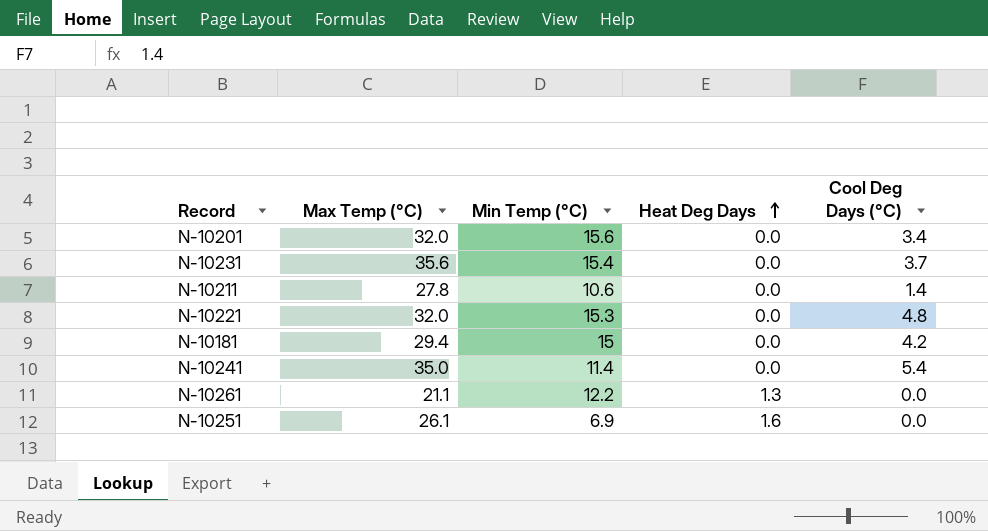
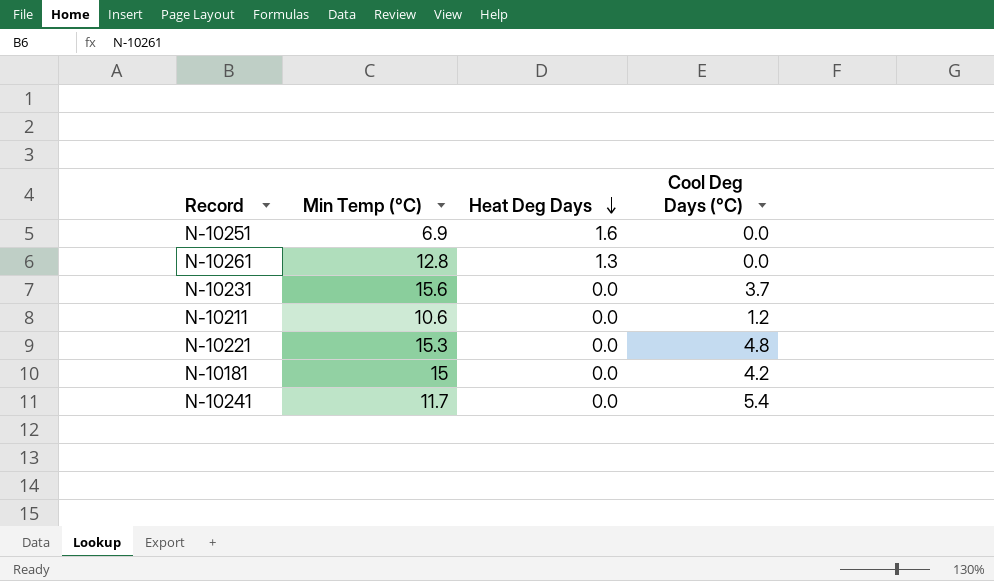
row order: Heat Deg Days ascending -> Heat Deg Days descending
column Max Temp (°C) | position: 2 -> none
row N-10201: 32.0 | 15.6 | 0.0 | 3.4 -> none
N-10261 | Min Temp (°C): 12.2 -> 12.8
N-10231 | Min Temp (°C): 15.4 -> 15.6
N-10211 | Cool Deg Days (°C): 1.4 -> 1.2
N-10241 | Min Temp (°C): 11.4 -> 11.7

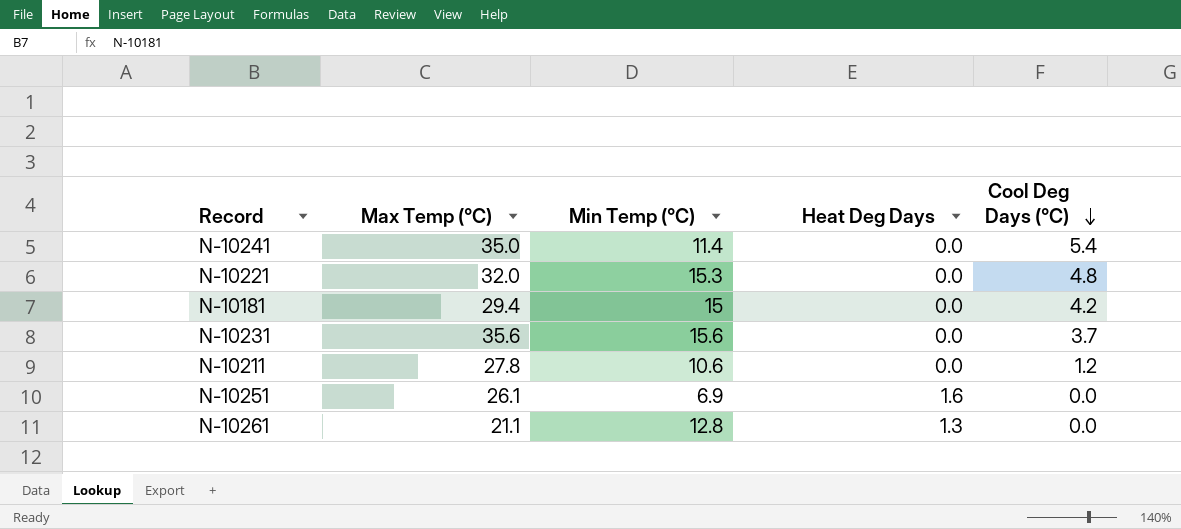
row order: Heat Deg Days descending -> Cool Deg Days (°C) descending
column Max Temp (°C) | position: none -> 2
N-10241 | Min Temp (°C): 11.7 -> 11.4

